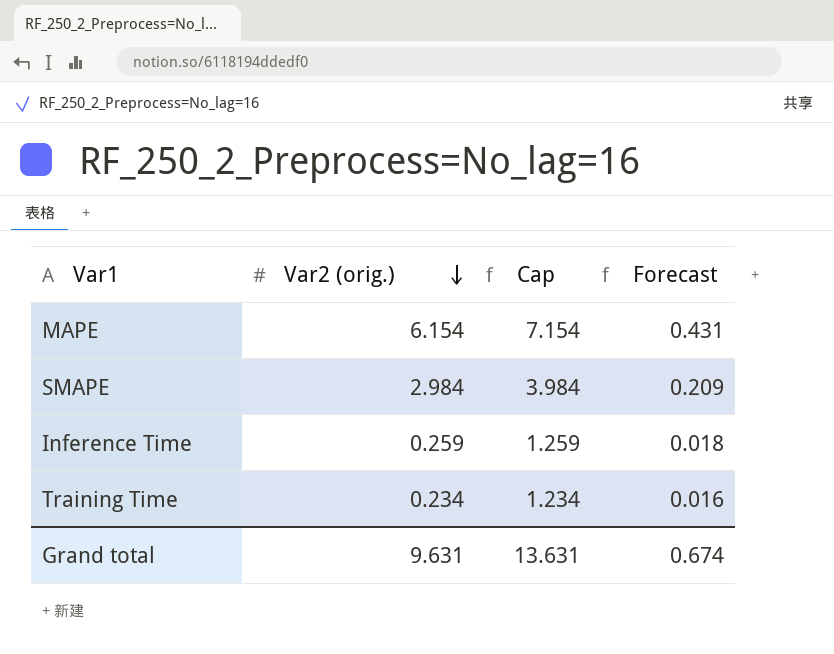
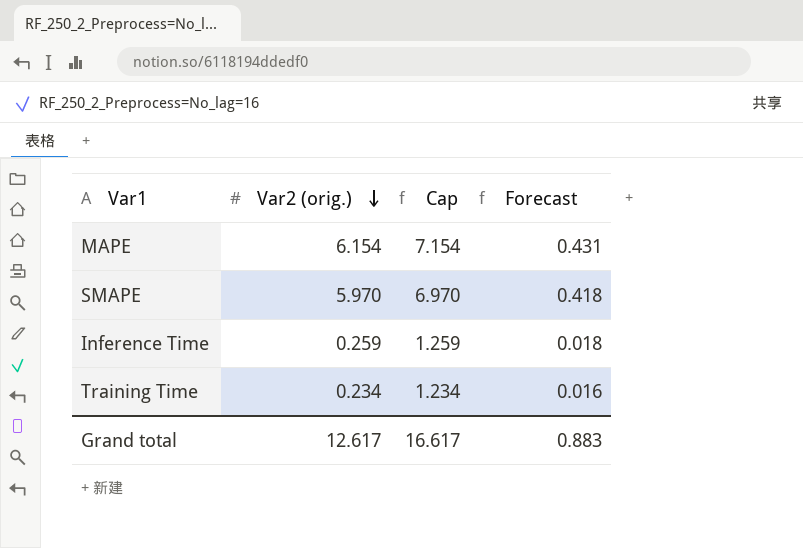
SMAPE | Var2 (orig.): 2.984 -> 5.970
SMAPE | Cap: 3.984 -> 6.970
SMAPE | Forecast: 0.209 -> 0.418
Grand total | Var2 (orig.): 9.631 -> 12.617
Grand total | Cap: 13.631 -> 16.617
Grand total | Forecast: 0.674 -> 0.883

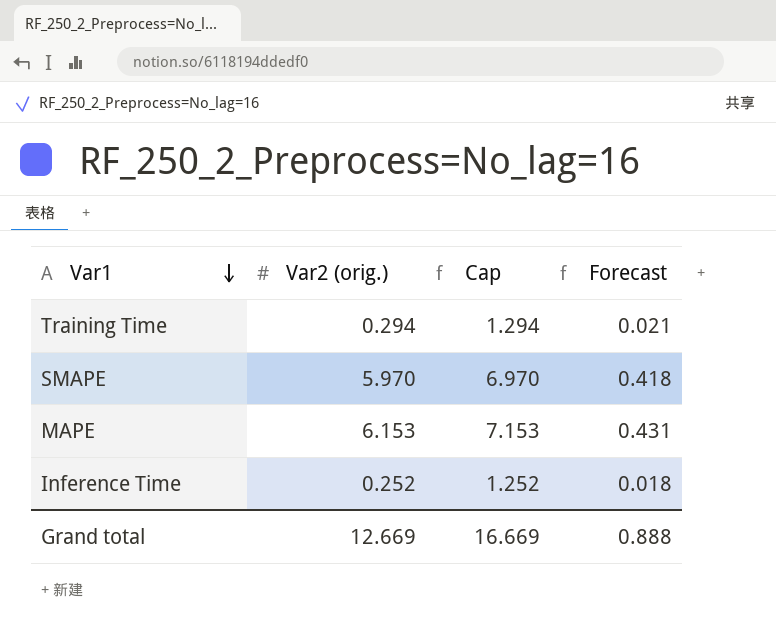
row order: Var2 (orig.) descending -> Var1 descending
Training Time | Var2 (orig.): 0.234 -> 0.294
Training Time | Cap: 1.234 -> 1.294
Training Time | Forecast: 0.016 -> 0.021
MAPE | Var2 (orig.): 6.154 -> 6.153
MAPE | Cap: 7.154 -> 7.153
Inference Time | Var2 (orig.): 0.259 -> 0.252
Inference Time | Cap: 1.259 -> 1.252
Grand total | Var2 (orig.): 12.617 -> 12.669
Grand total | Cap: 16.617 -> 16.669
Grand total | Forecast: 0.883 -> 0.888

